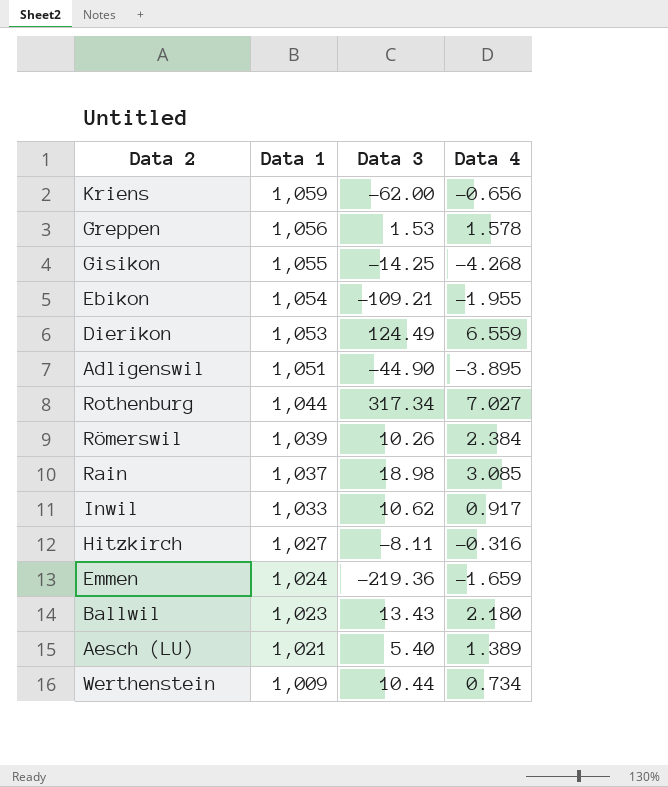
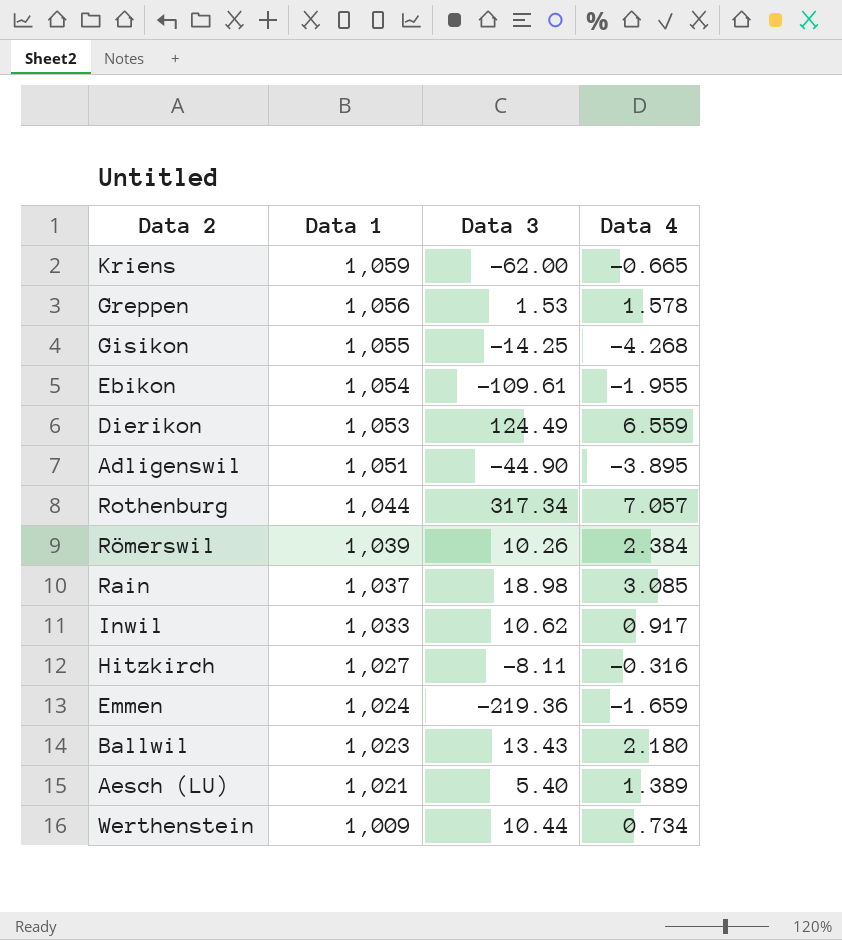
Kriens | Data 4: -0.656 -> -0.665
Ebikon | Data 3: -109.21 -> -109.61
Rothenburg | Data 4: 7.027 -> 7.057

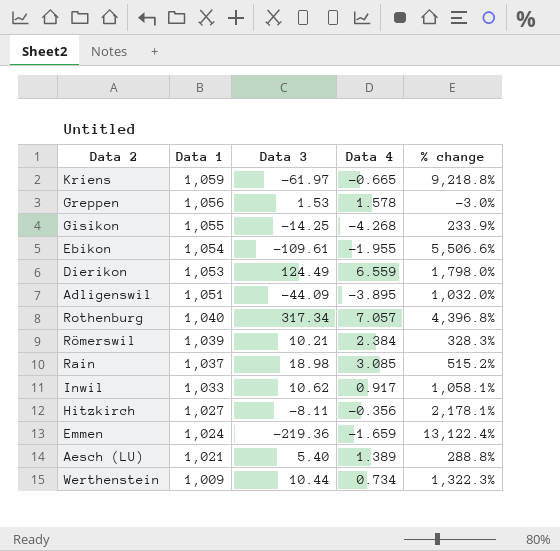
column % change | formula: none -> ([Data 3] - [Data 4]) / [Data 4]
row Ballwil: 1,023 | 13.43 | 2.180 -> none
Kriens | Data 3: -62.00 -> -61.97
Adligenswil | Data 3: -44.90 -> -44.09
Rothenburg | Data 1: 1,044 -> 1,040
Römerswil | Data 3: 10.26 -> 10.21
Hitzkirch | Data 4: -0.316 -> -0.356

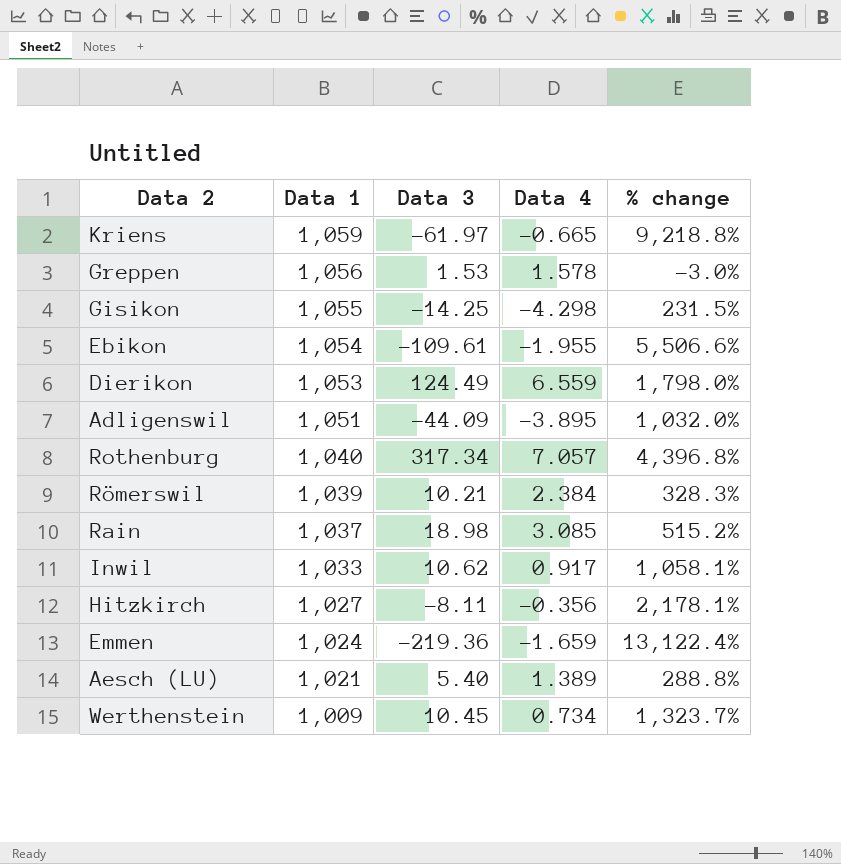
Gisikon | Data 4: -4.268 -> -4.298
Gisikon | % change: 233.9% -> 231.5%
Werthenstein | Data 3: 10.44 -> 10.45
Werthenstein | % change: 1,322.3% -> 1,323.7%

